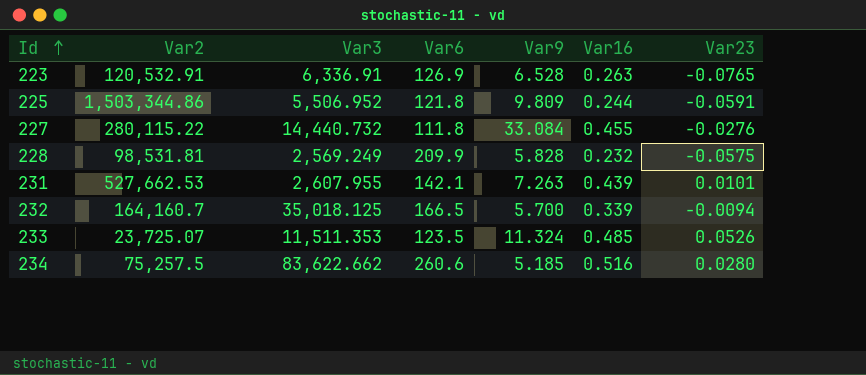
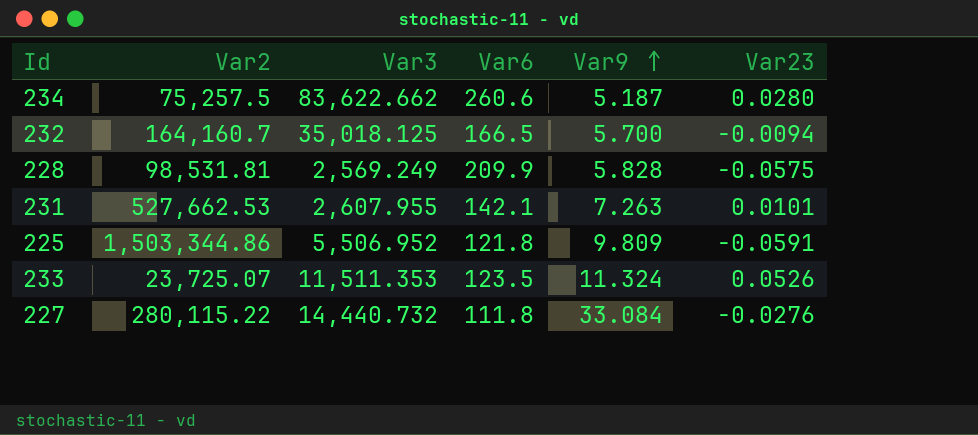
row order: Id ascending -> Var9 ascending
column Var16 | position: 6 -> none
row 223: 120,532.91 | 6,336.91 | 126.9 | 6.528 | 0.263 | -0.0765 -> none
234 | Var9: 5.185 -> 5.187

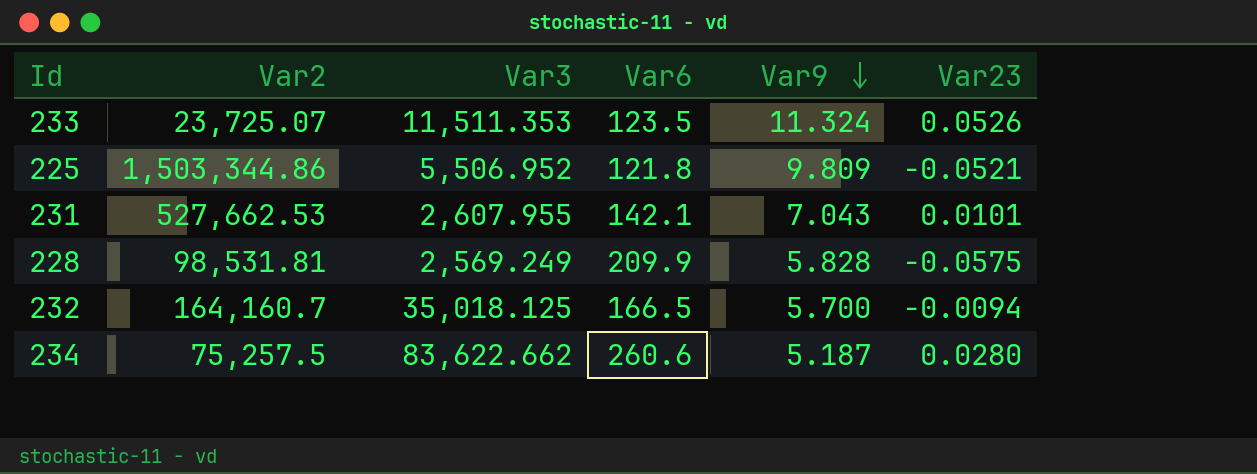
row order: Var9 ascending -> Var9 descending
row 227: 280,115.22 | 14,440.732 | 111.8 | 33.084 | -0.0276 -> none
225 | Var23: -0.0591 -> -0.0521
231 | Var9: 7.263 -> 7.043

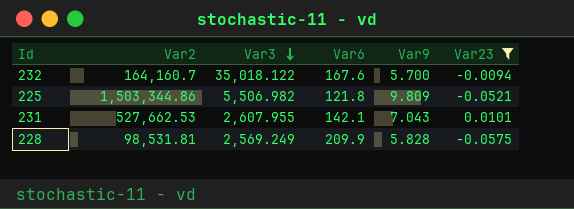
filter: none -> Var23 <= 0.0101
row order: Var9 descending -> Var3 descending
232 | Var3: 35,018.125 -> 35,018.122
232 | Var6: 166.5 -> 167.6
225 | Var3: 5,506.952 -> 5,506.982

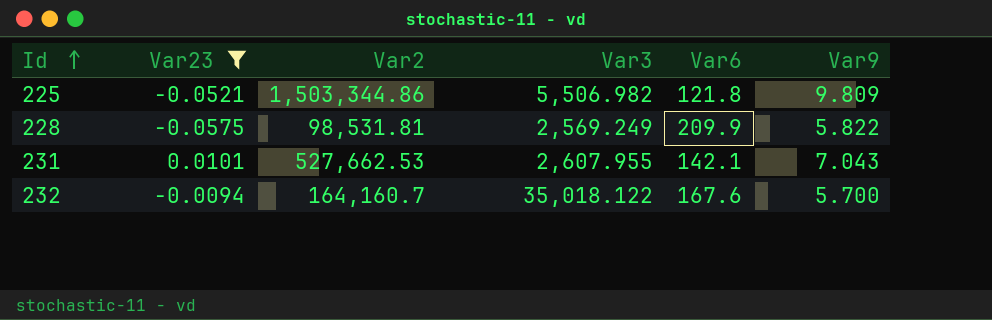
row order: Var3 descending -> Id ascending
column Var23 | position: 6 -> 2
228 | Var9: 5.828 -> 5.822

